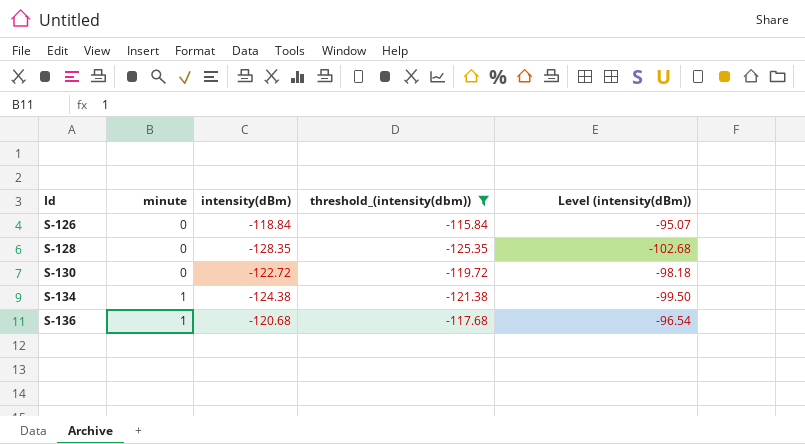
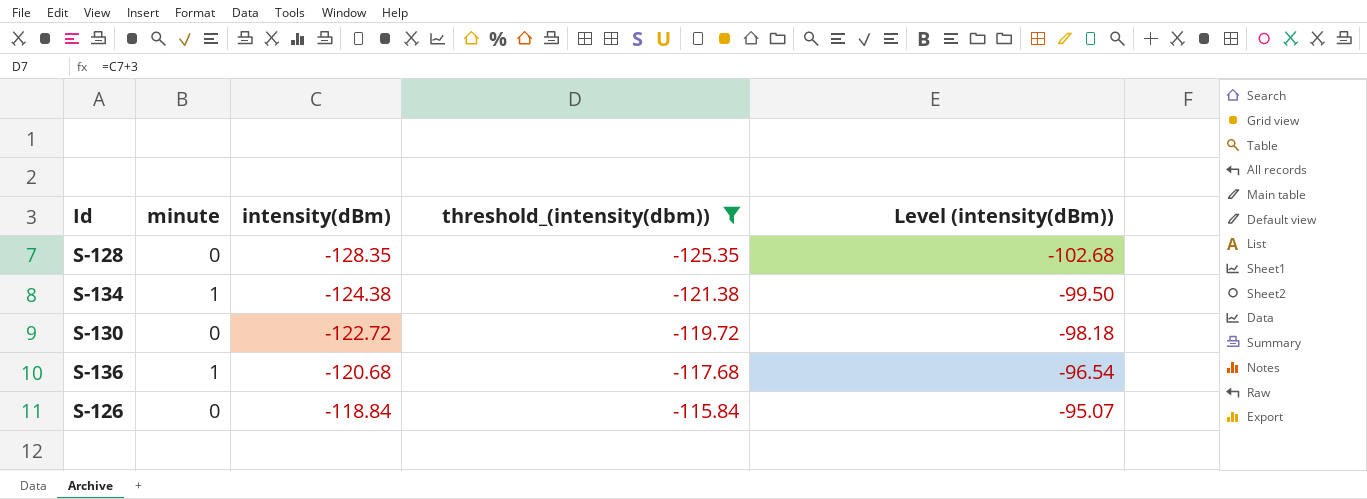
row order: Id ascending -> intensity(dBm) ascending

